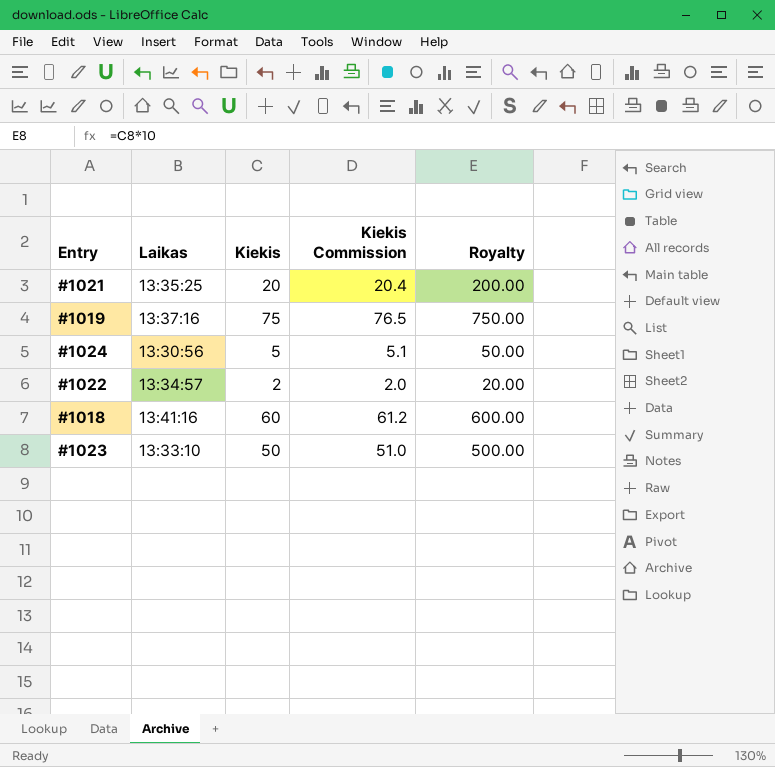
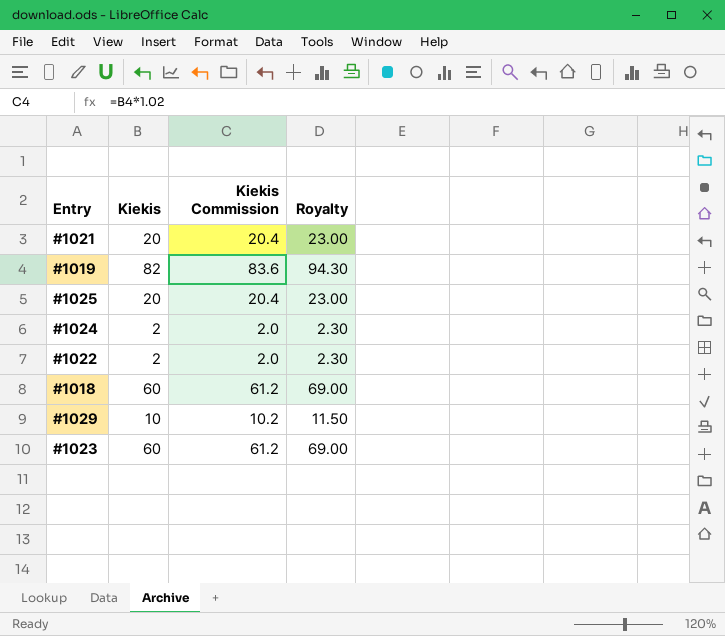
column Laikas | position: 2 -> none
column Royalty | formula: [Kiekis] * 10 -> [Kiekis] * 1.15
#1019 | Kiekis: 75 -> 82
#1019 | Kiekis Commission: 76.5 -> 83.6
row #1025: none -> 20 | 20.4 | 23.00
#1024 | Kiekis: 5 -> 2
#1024 | Kiekis Commission: 5.1 -> 2.0
row #1029: none -> 10 | 10.2 | 11.50
#1023 | Kiekis: 50 -> 60
#1023 | Kiekis Commission: 51.0 -> 61.2

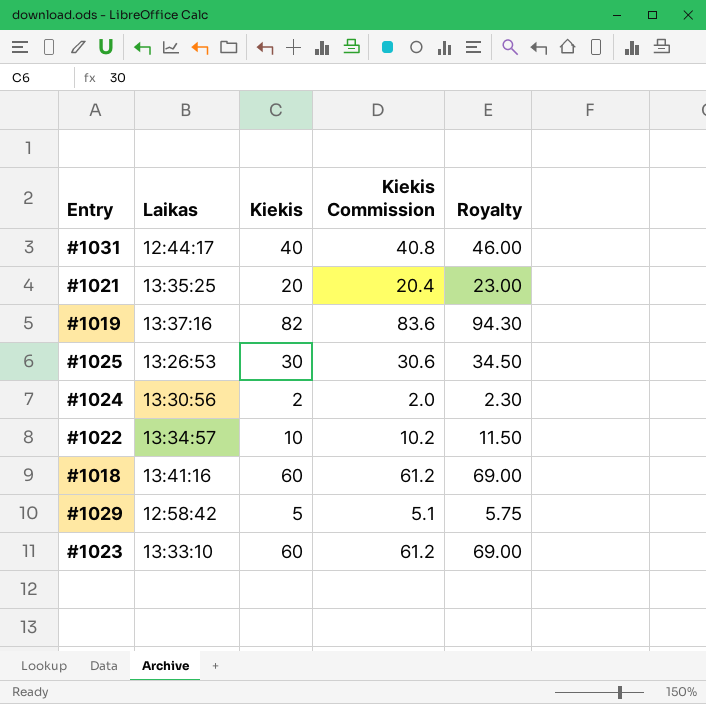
column Laikas | position: none -> 2
row #1031: none -> 12:44:17 | 40 | 40.8 | 46.00
#1025 | Kiekis: 20 -> 30
#1025 | Kiekis Commission: 20.4 -> 30.6
#1025 | Royalty: 23.00 -> 34.50
#1022 | Kiekis: 2 -> 10
#1022 | Kiekis Commission: 2.0 -> 10.2
#1022 | Royalty: 2.30 -> 11.50
#1029 | Kiekis: 10 -> 5
#1029 | Kiekis Commission: 10.2 -> 5.1
#1029 | Royalty: 11.50 -> 5.75

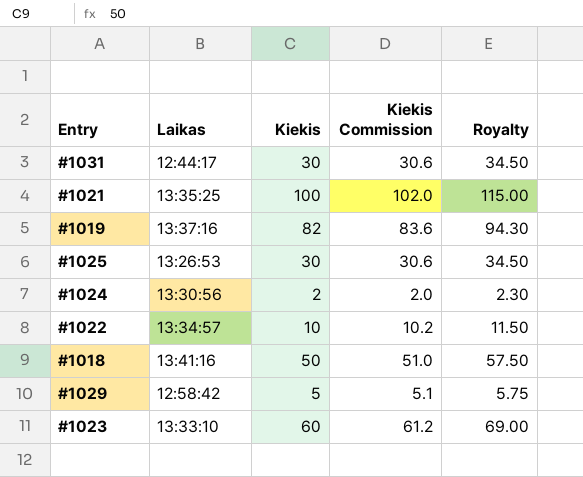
#1031 | Kiekis: 40 -> 30
#1031 | Kiekis Commission: 40.8 -> 30.6
#1031 | Royalty: 46.00 -> 34.50
#1021 | Kiekis: 20 -> 100
#1021 | Kiekis Commission: 20.4 -> 102.0
#1021 | Royalty: 23.00 -> 115.00
#1018 | Kiekis: 60 -> 50
#1018 | Kiekis Commission: 61.2 -> 51.0
#1018 | Royalty: 69.00 -> 57.50

